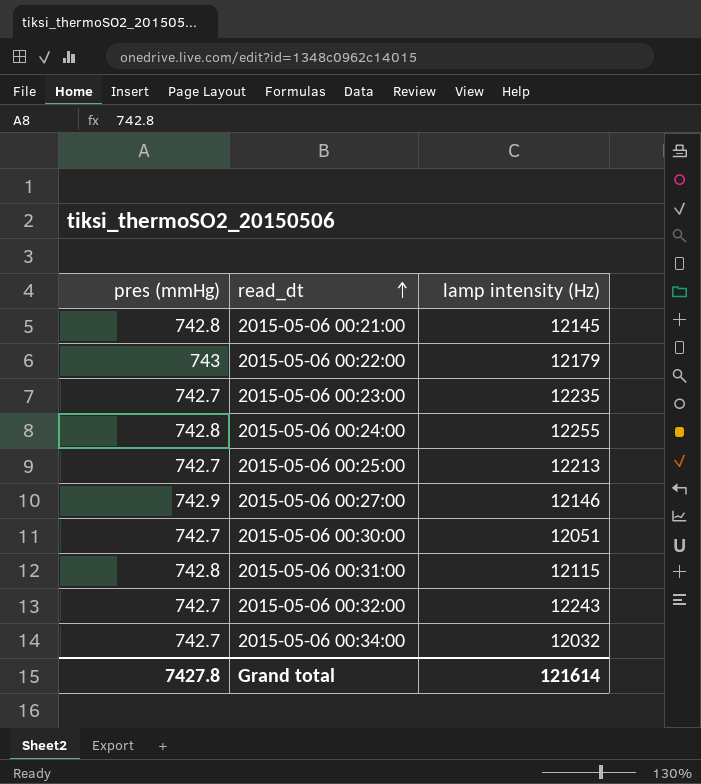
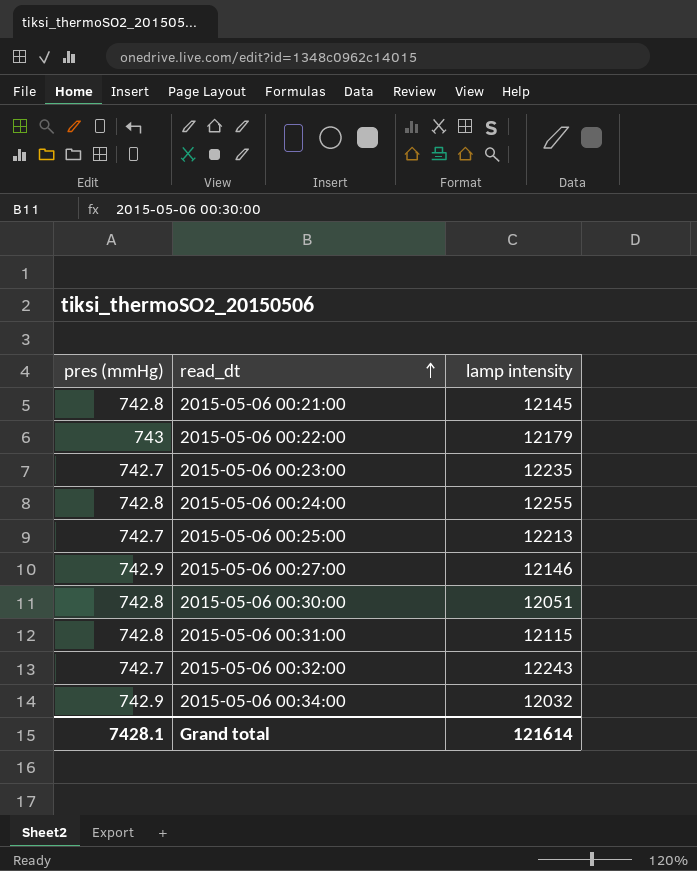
column name: lamp intensity (Hz) -> lamp intensity
2015-05-06 00:30:00 | pres (mmHg): 742.7 -> 742.8
2015-05-06 00:34:00 | pres (mmHg): 742.7 -> 742.9
Grand total | pres (mmHg): 7427.8 -> 7428.1

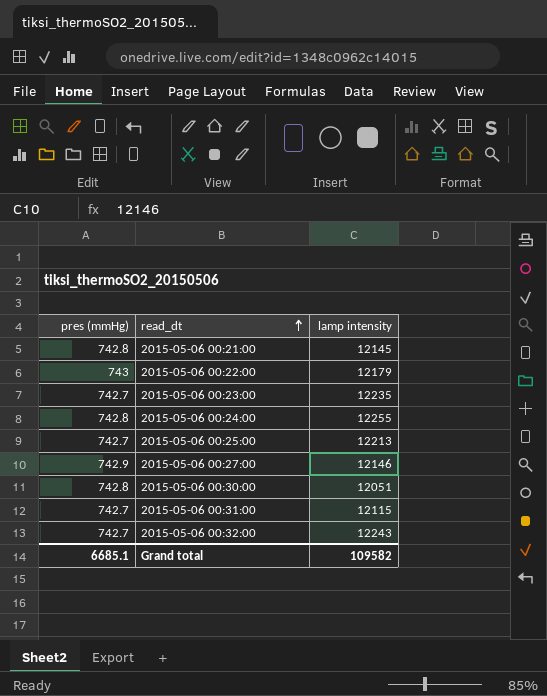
row 2015-05-06 00:34:00: 742.9 | 12032 -> none
2015-05-06 00:31:00 | pres (mmHg): 742.8 -> 742.7
Grand total | pres (mmHg): 7428.1 -> 6685.1
Grand total | lamp intensity: 121614 -> 109582

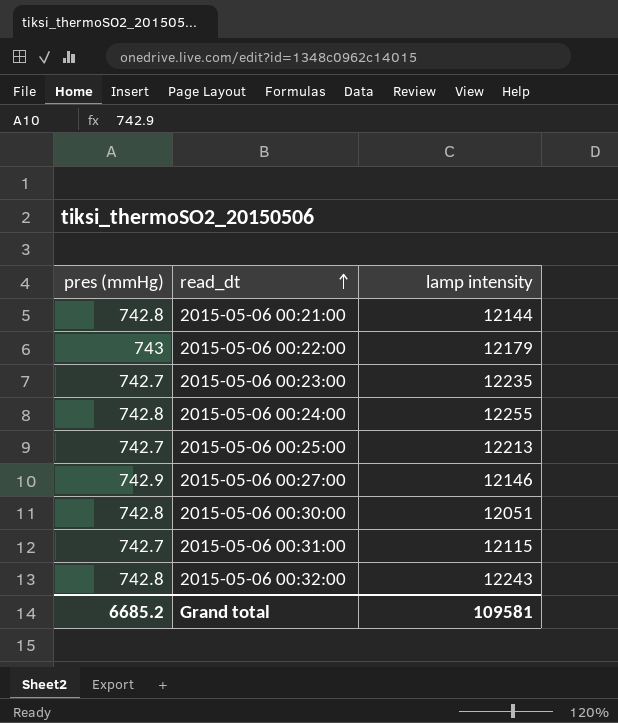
2015-05-06 00:21:00 | lamp intensity: 12145 -> 12144
2015-05-06 00:32:00 | pres (mmHg): 742.7 -> 742.8
Grand total | pres (mmHg): 6685.1 -> 6685.2
Grand total | lamp intensity: 109582 -> 109581

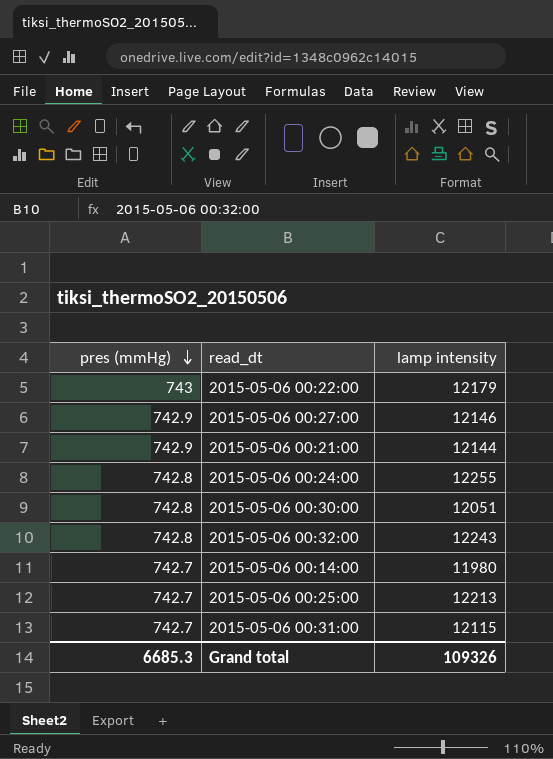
row order: read_dt ascending -> pres (mmHg) descending
row 2015-05-06 00:23:00: 742.7 | 12235 -> none
2015-05-06 00:21:00 | pres (mmHg): 742.8 -> 742.9
row 2015-05-06 00:14:00: none -> 742.7 | 11980
Grand total | pres (mmHg): 6685.2 -> 6685.3
Grand total | lamp intensity: 109581 -> 109326

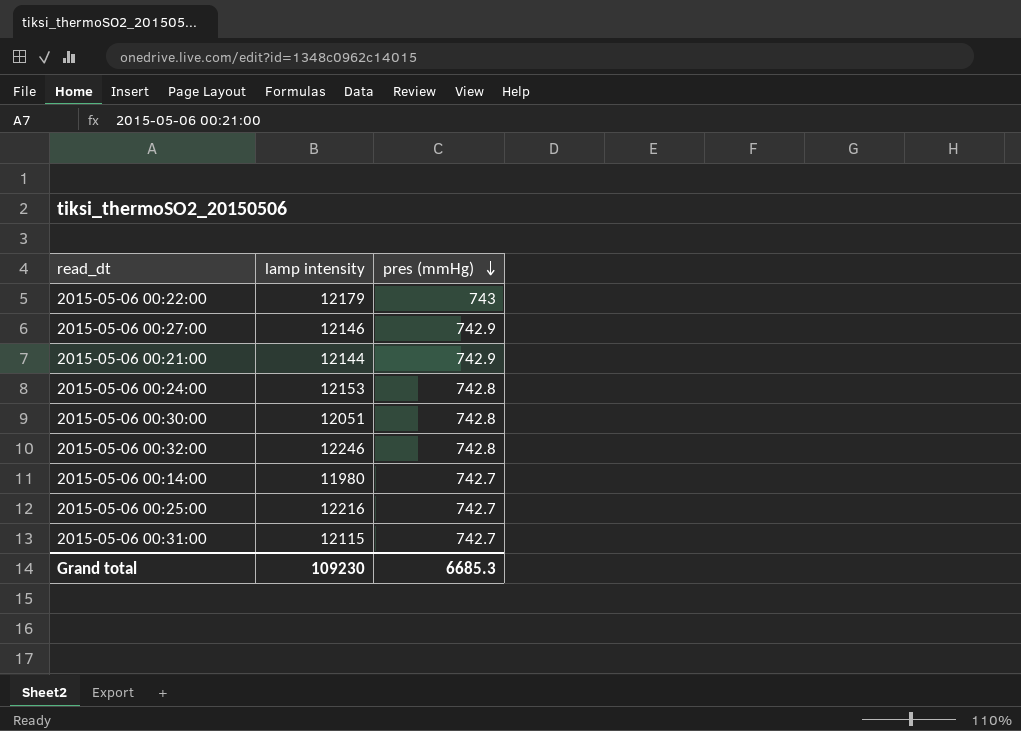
column pres (mmHg) | position: 1 -> 3
2015-05-06 00:24:00 | lamp intensity: 12255 -> 12153
2015-05-06 00:32:00 | lamp intensity: 12243 -> 12246
2015-05-06 00:25:00 | lamp intensity: 12213 -> 12216
Grand total | lamp intensity: 109326 -> 109230

